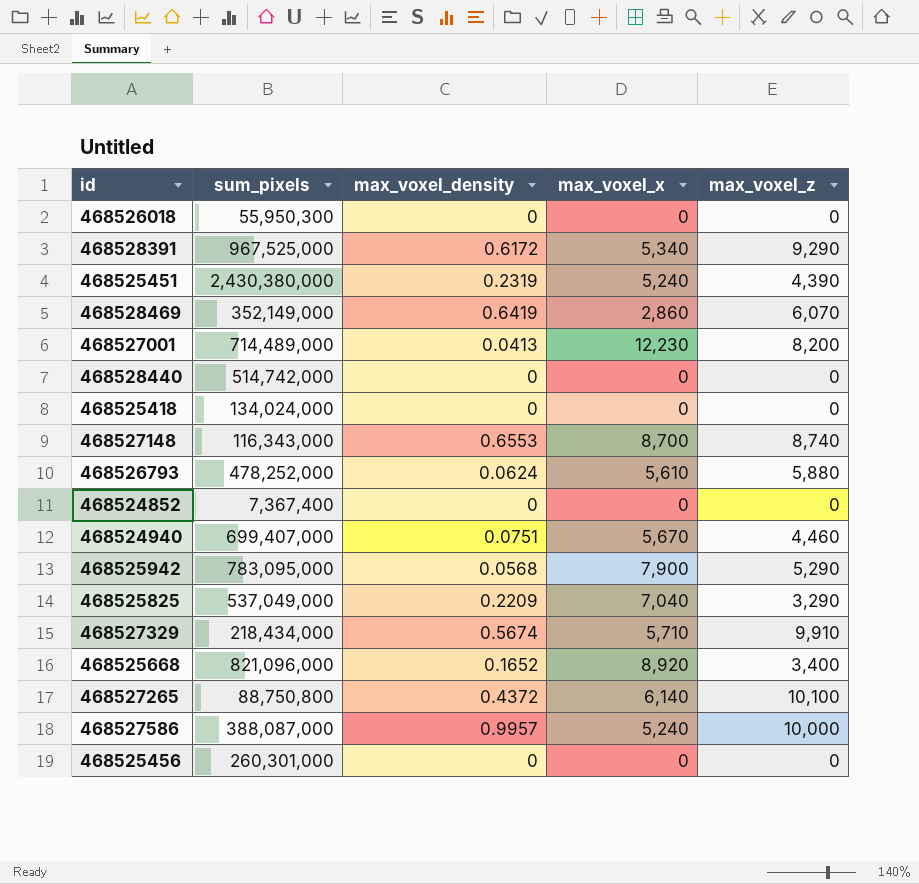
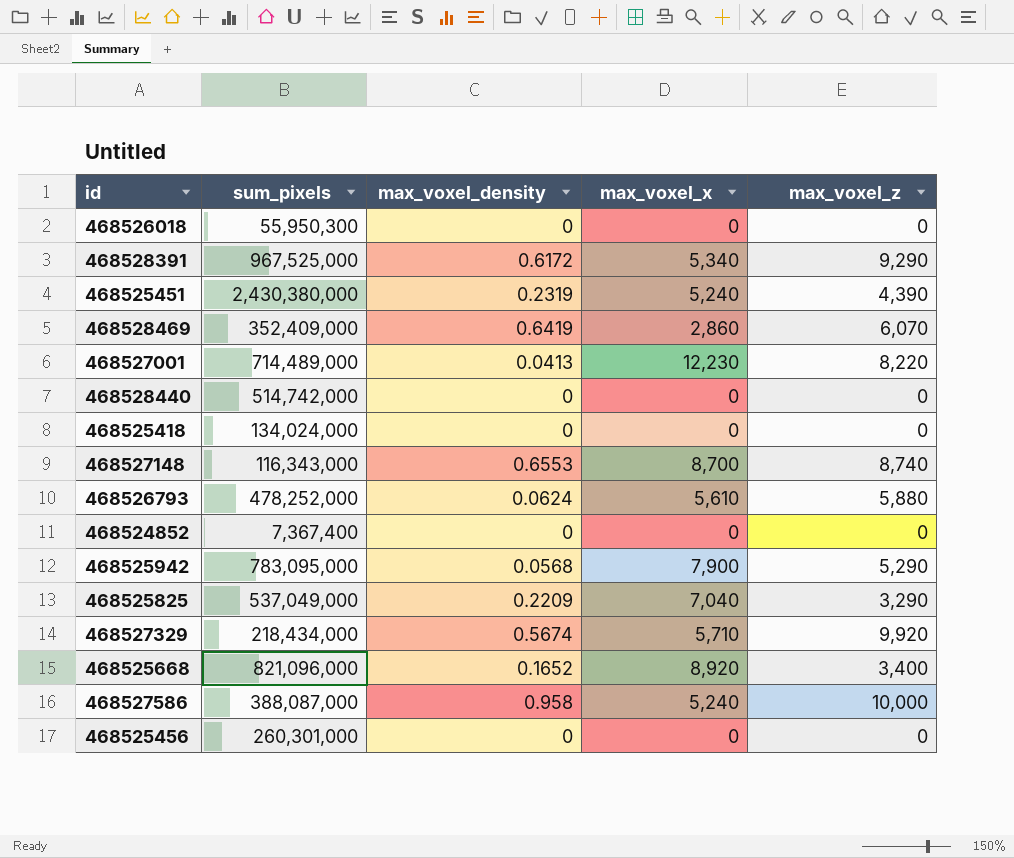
row 468524940: 699,407,000 | 0.0751 | 5,670 | 4,460 -> none
row 468527265: 88,750,800 | 0.4372 | 6,140 | 10,100 -> none
468528469 | sum_pixels: 352,149,000 -> 352,409,000
468527001 | max_voxel_z: 8,200 -> 8,220
468527329 | max_voxel_z: 9,910 -> 9,920
468527586 | max_voxel_density: 0.9957 -> 0.958

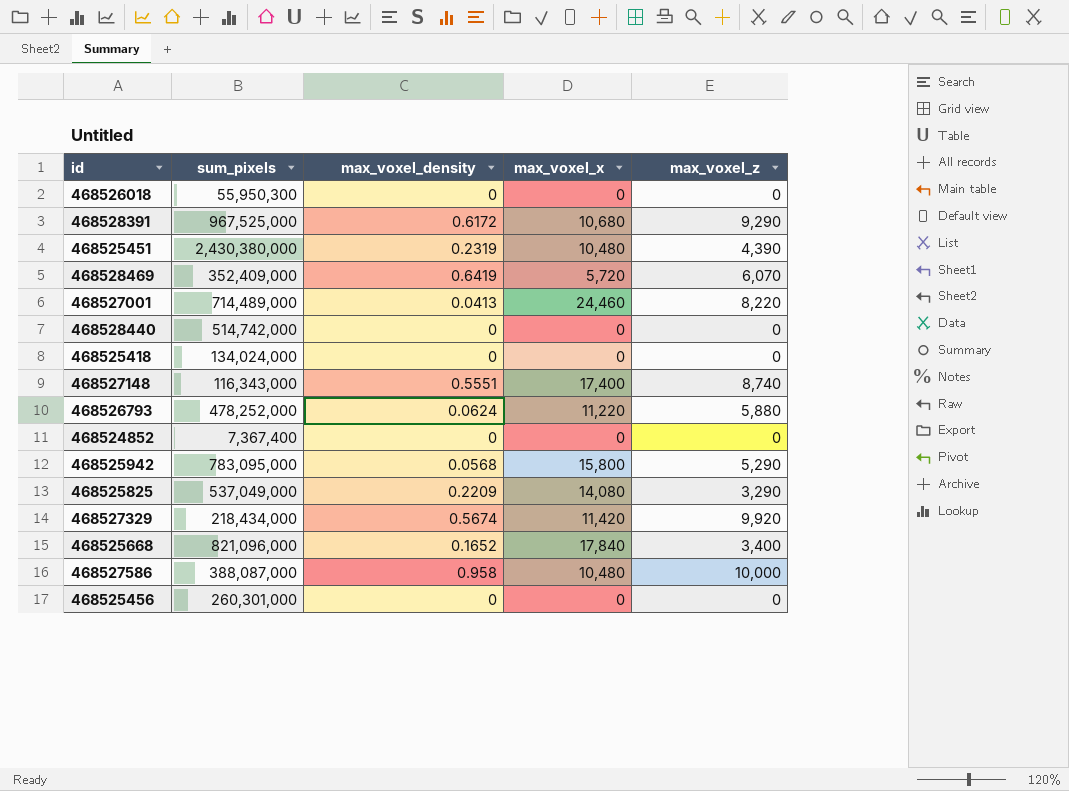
468528391 | max_voxel_x: 5,340 -> 10,680
468525451 | max_voxel_x: 5,240 -> 10,480
468528469 | max_voxel_x: 2,860 -> 5,720
468527001 | max_voxel_x: 12,230 -> 24,460
468527148 | max_voxel_density: 0.6553 -> 0.5551
468527148 | max_voxel_x: 8,700 -> 17,400
468526793 | max_voxel_x: 5,610 -> 11,220
468525942 | max_voxel_x: 7,900 -> 15,800
468525825 | max_voxel_x: 7,040 -> 14,080
468527329 | max_voxel_x: 5,710 -> 11,420
468525668 | max_voxel_x: 8,920 -> 17,840
468527586 | max_voxel_x: 5,240 -> 10,480

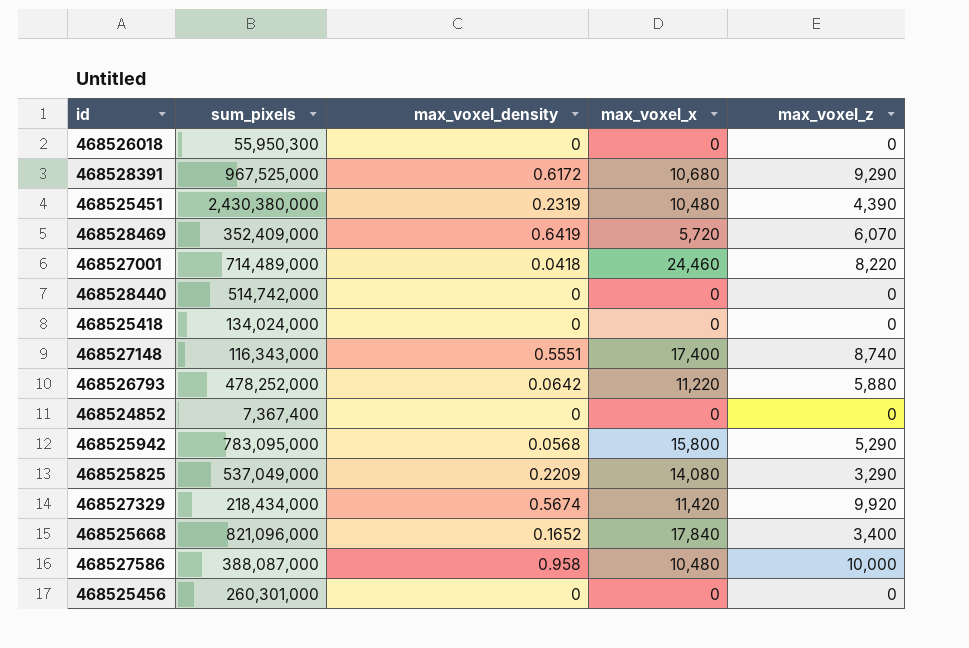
468527001 | max_voxel_density: 0.0413 -> 0.0418
468526793 | max_voxel_density: 0.0624 -> 0.0642

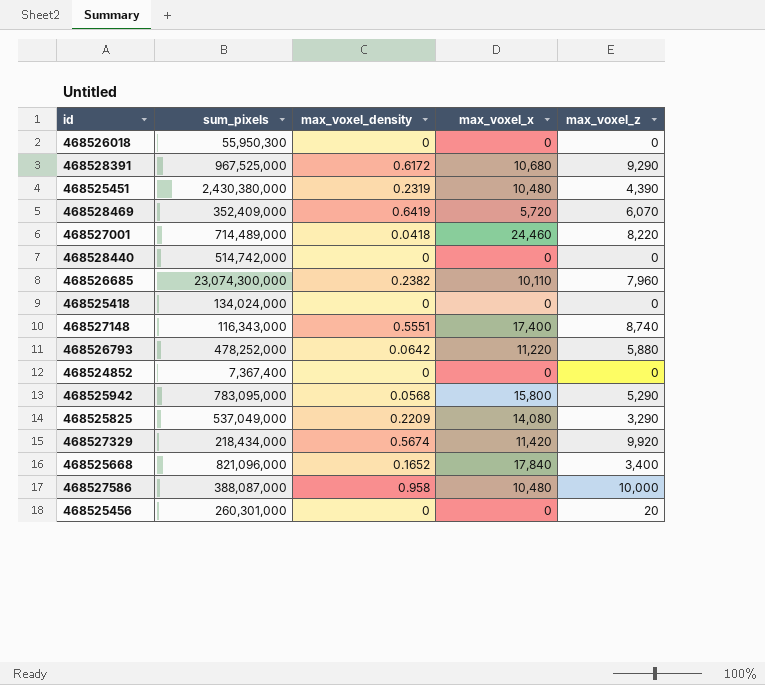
row 468526685: none -> 23,074,300,000 | 0.2382 | 10,110 | 7,960
468525456 | max_voxel_z: 0 -> 20

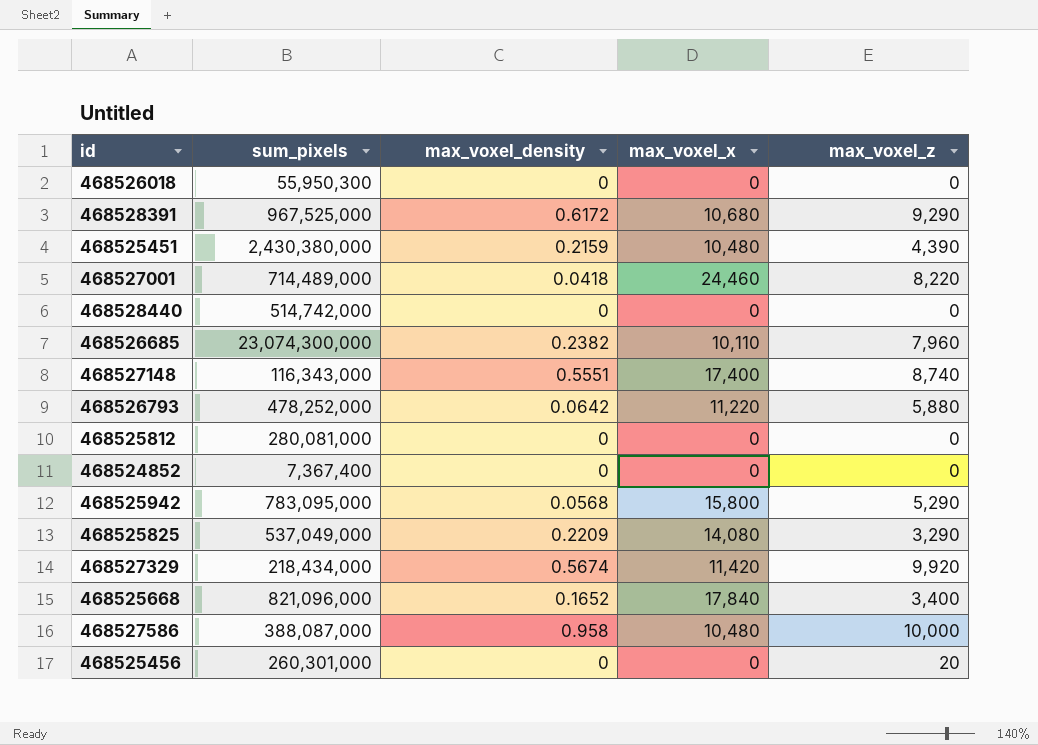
row 468528469: 352,409,000 | 0.6419 | 5,720 | 6,070 -> none
row 468525418: 134,024,000 | 0 | 0 | 0 -> none
468525451 | max_voxel_density: 0.2319 -> 0.2159
row 468525812: none -> 280,081,000 | 0 | 0 | 0

